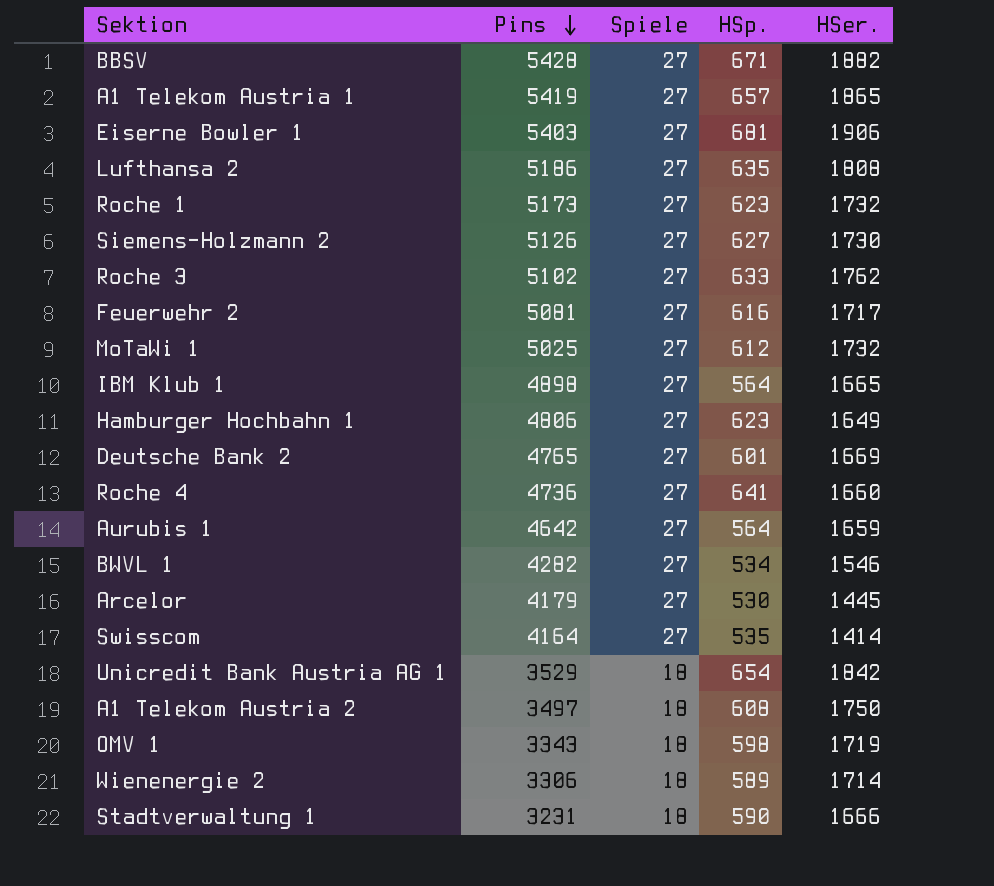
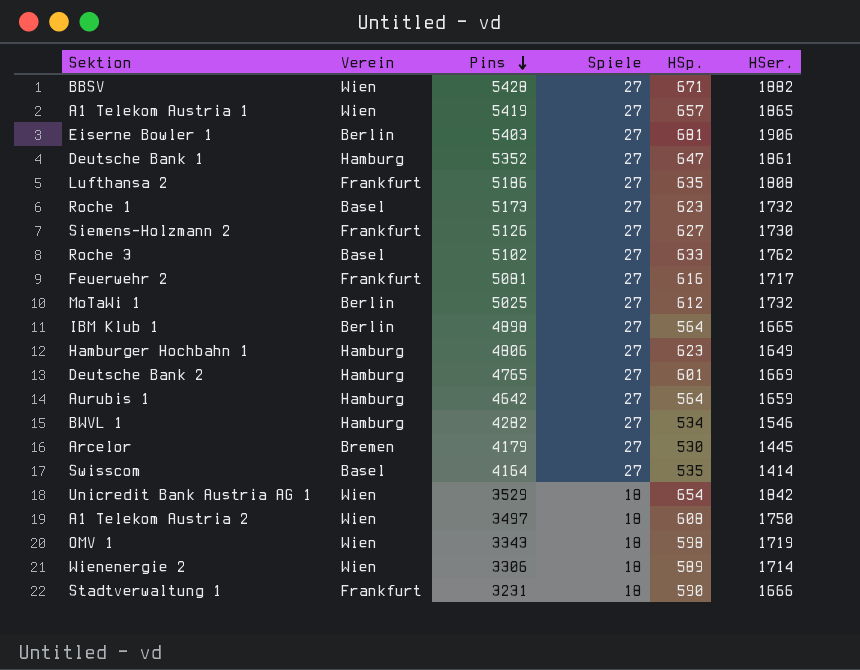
column Verein | position: none -> 2
row Roche 4: 4736 | 27 | 641 | 1660 -> none
row Deutsche Bank 1: none -> Hamburg | 5352 | 27 | 647 | 1861

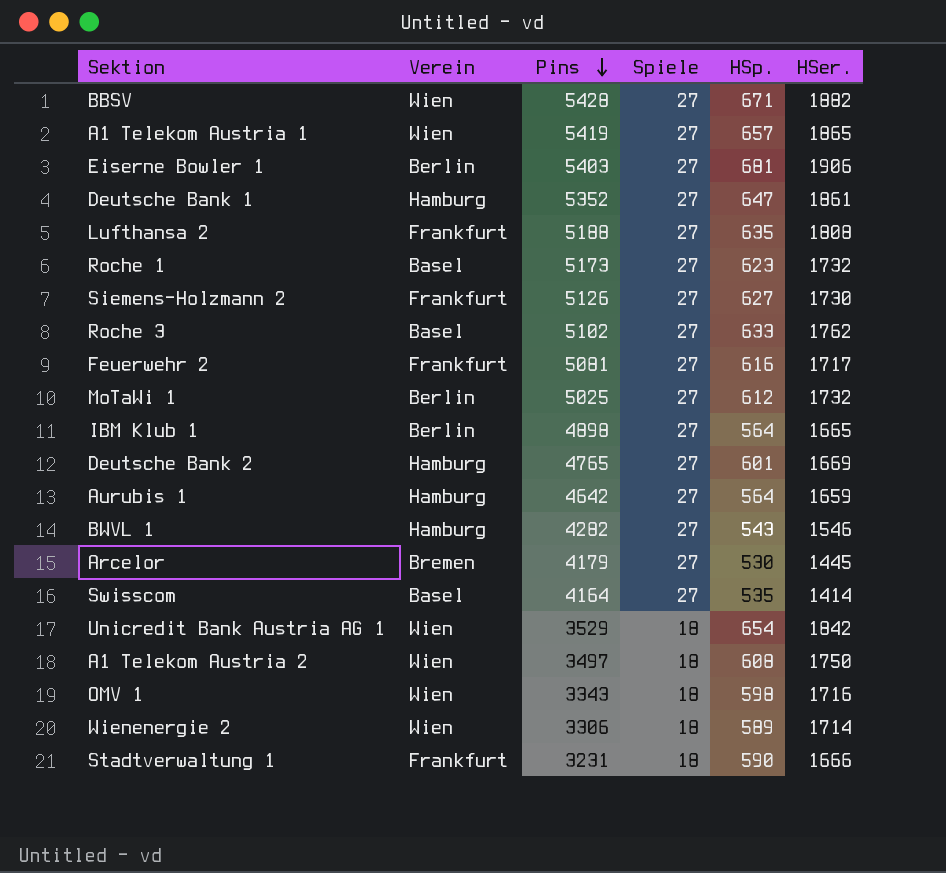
row Hamburger Hochbahn 1: Hamburg | 4806 | 27 | 623 | 1649 -> none
Lufthansa 2 | Pins: 5186 -> 5188
BWVL 1 | HSp.: 534 -> 543
OMV 1 | HSer.: 1719 -> 1716

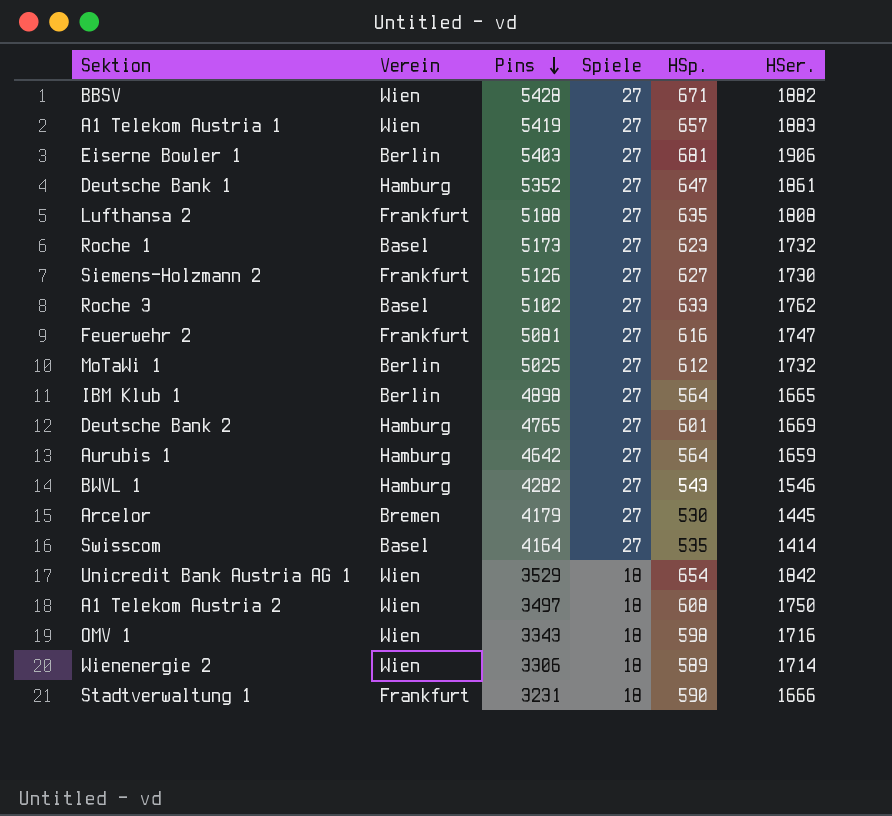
A1 Telekom Austria 1 | HSer.: 1865 -> 1883
Feuerwehr 2 | HSer.: 1717 -> 1747

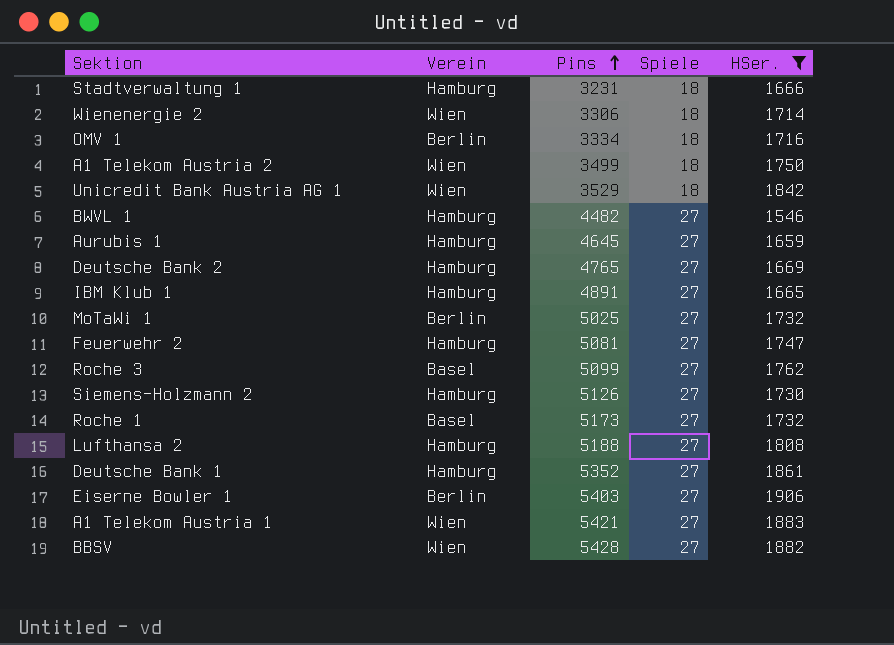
filter: none -> HSer. >= 1546
row order: Pins descending -> Pins ascending
column HSp. | position: 5 -> none
Stadtverwaltung 1 | Verein: Frankfurt -> Hamburg
OMV 1 | Verein: Wien -> Berlin
OMV 1 | Pins: 3343 -> 3334
A1 Telekom Austria 2 | Pins: 3497 -> 3499
BWVL 1 | Pins: 4282 -> 4482
Aurubis 1 | Pins: 4642 -> 4645
IBM Klub 1 | Verein: Berlin -> Hamburg
IBM Klub 1 | Pins: 4898 -> 4891
Feuerwehr 2 | Verein: Frankfurt -> Hamburg
Roche 3 | Pins: 5102 -> 5099
Siemens-Holzmann 2 | Verein: Frankfurt -> Hamburg
Lufthansa 2 | Verein: Frankfurt -> Hamburg
A1 Telekom Austria 1 | Pins: 5419 -> 5421

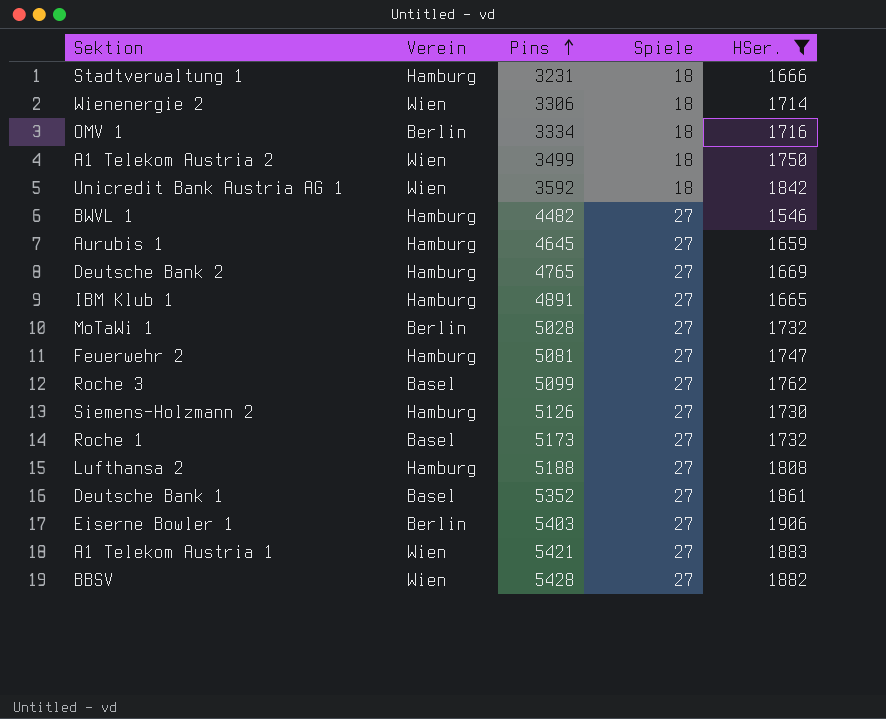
Unicredit Bank Austria AG 1 | Pins: 3529 -> 3592
MoTaWi 1 | Pins: 5025 -> 5028
Deutsche Bank 1 | Verein: Hamburg -> Basel

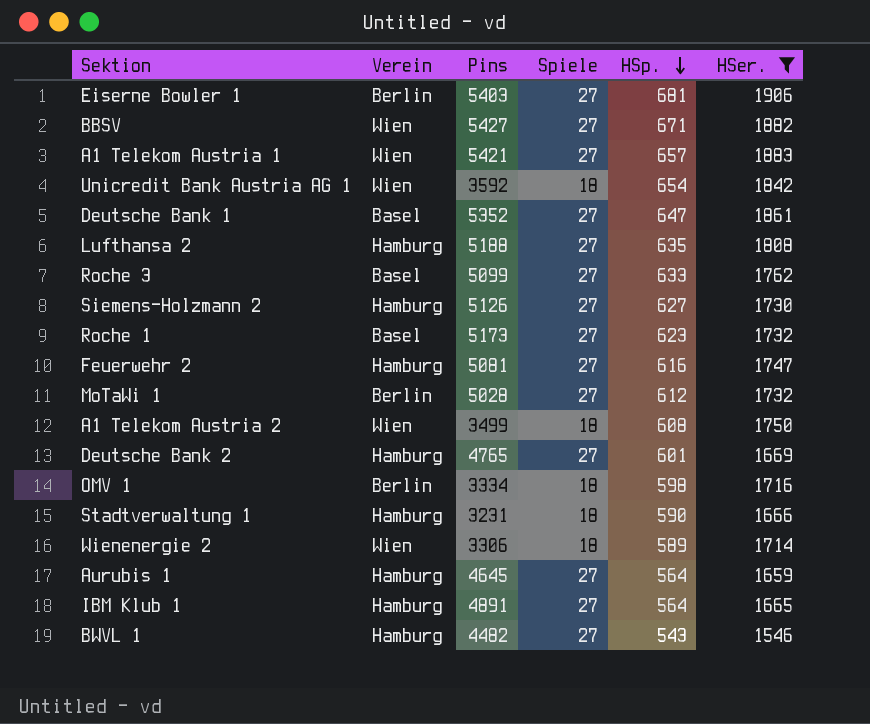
row order: Pins ascending -> HSp. descending
column HSp. | position: none -> 5
BBSV | Pins: 5428 -> 5427

